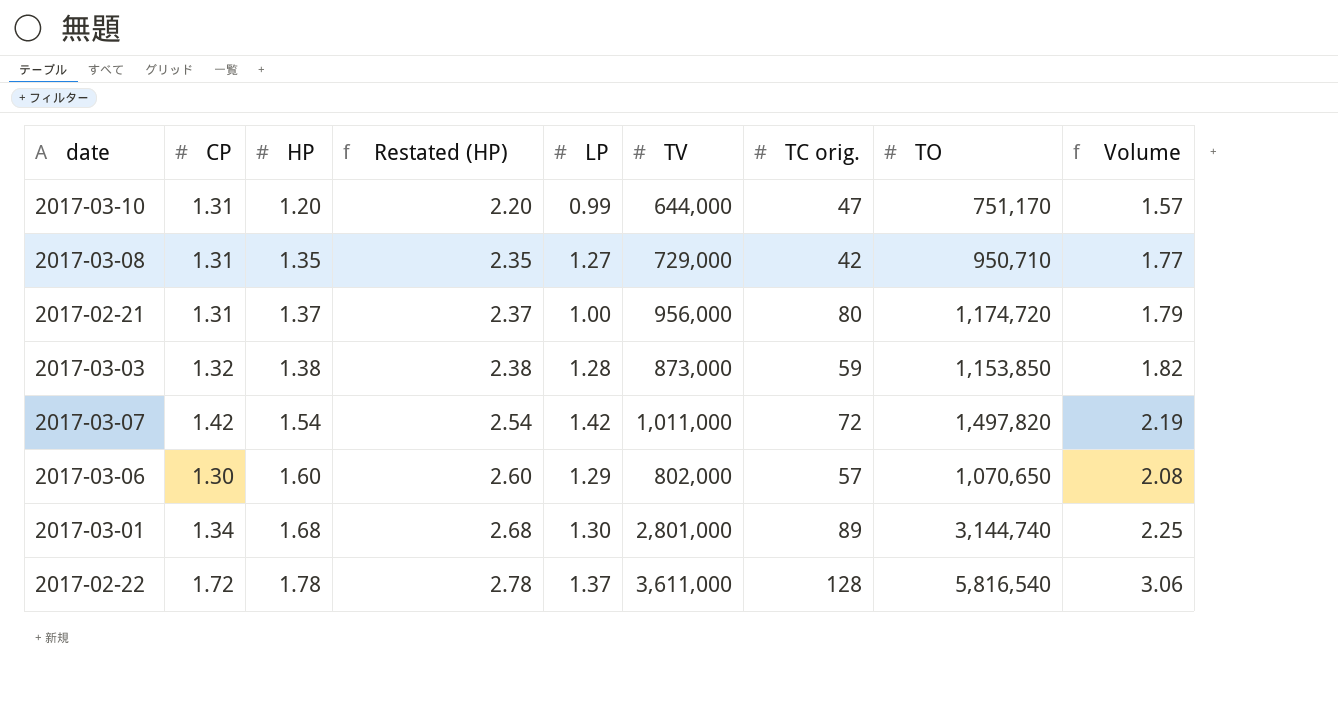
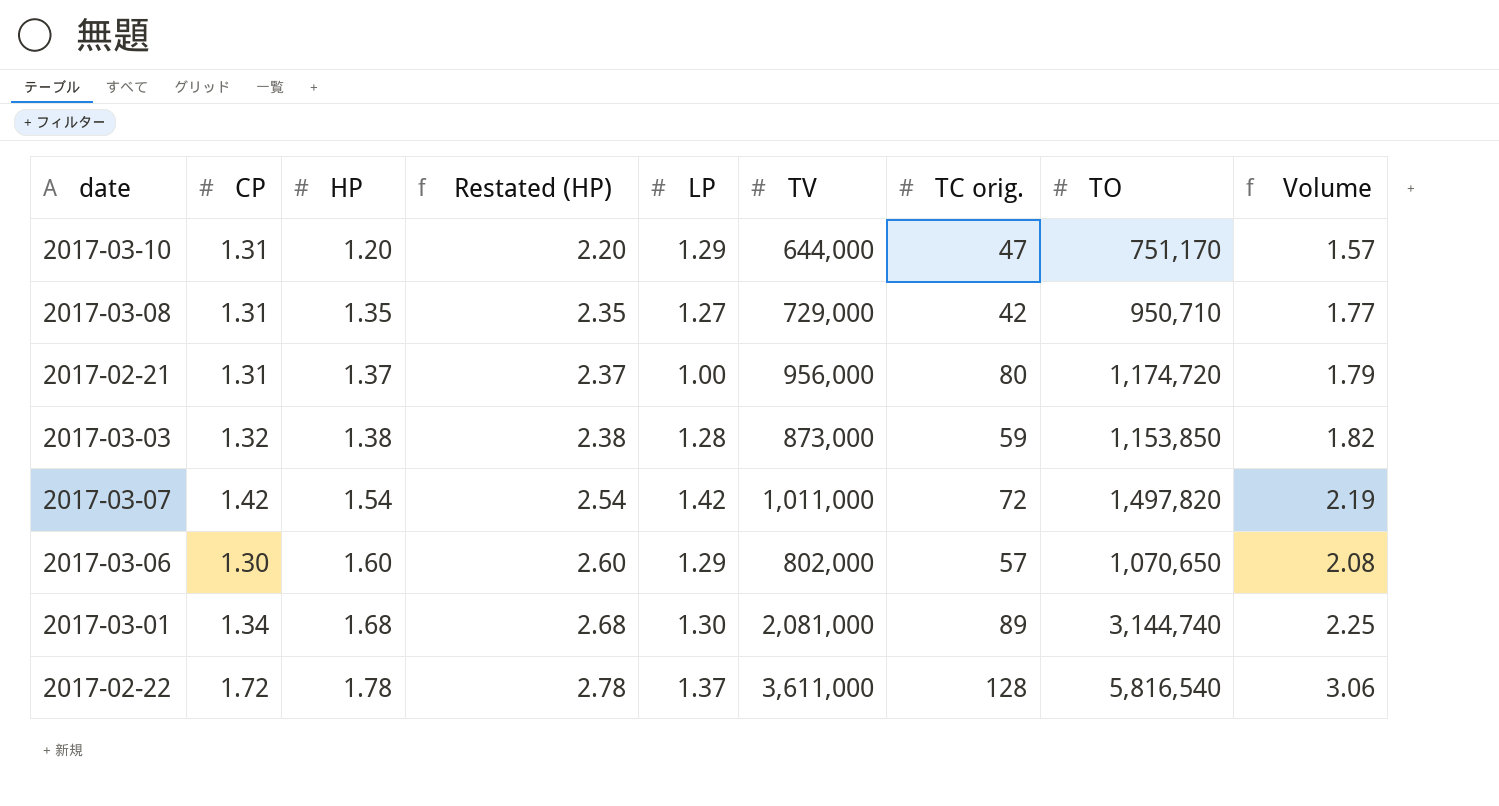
2017-03-10 | LP: 0.99 -> 1.29
2017-03-01 | TV: 2,801,000 -> 2,081,000

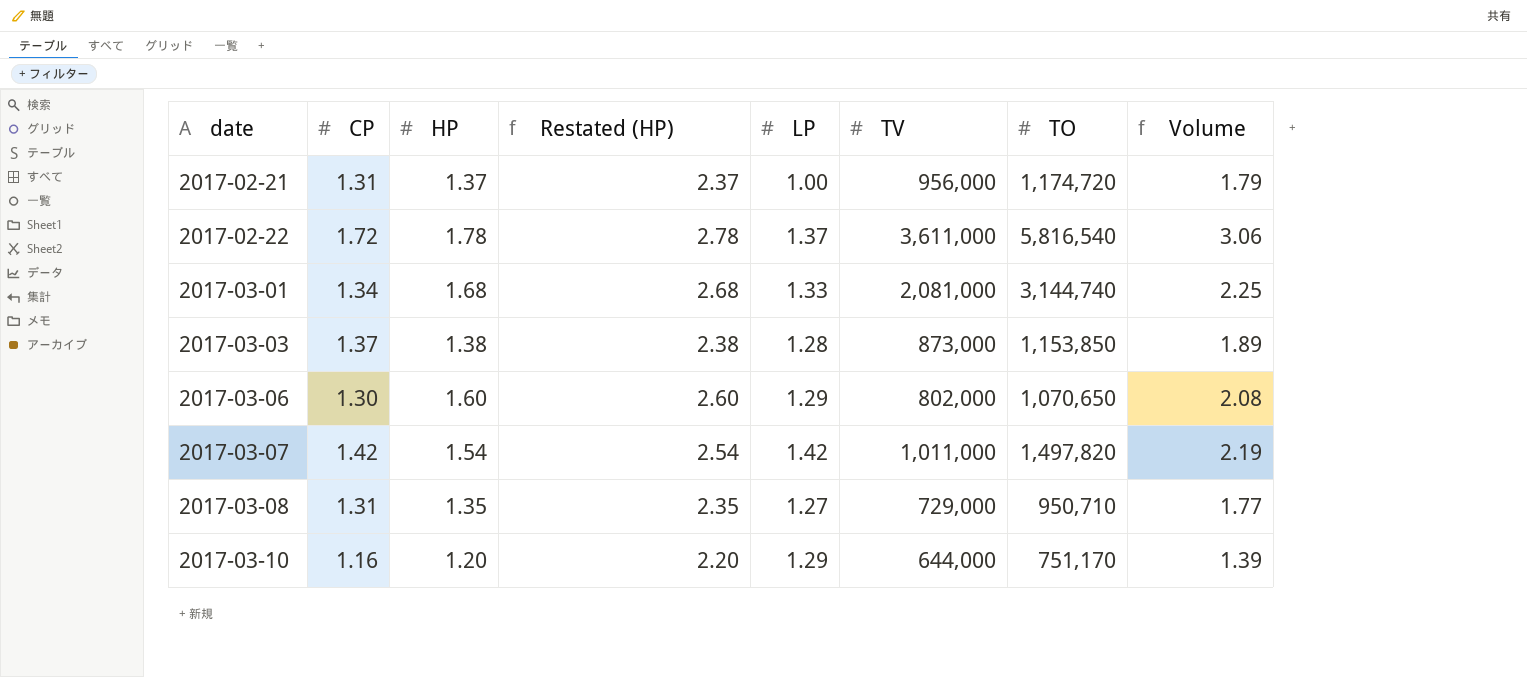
row order: HP ascending -> date ascending
column TC orig. | position: 7 -> none
2017-03-01 | LP: 1.30 -> 1.33
2017-03-03 | CP: 1.32 -> 1.37
2017-03-03 | Volume: 1.82 -> 1.89
2017-03-10 | CP: 1.31 -> 1.16
2017-03-10 | Volume: 1.57 -> 1.39

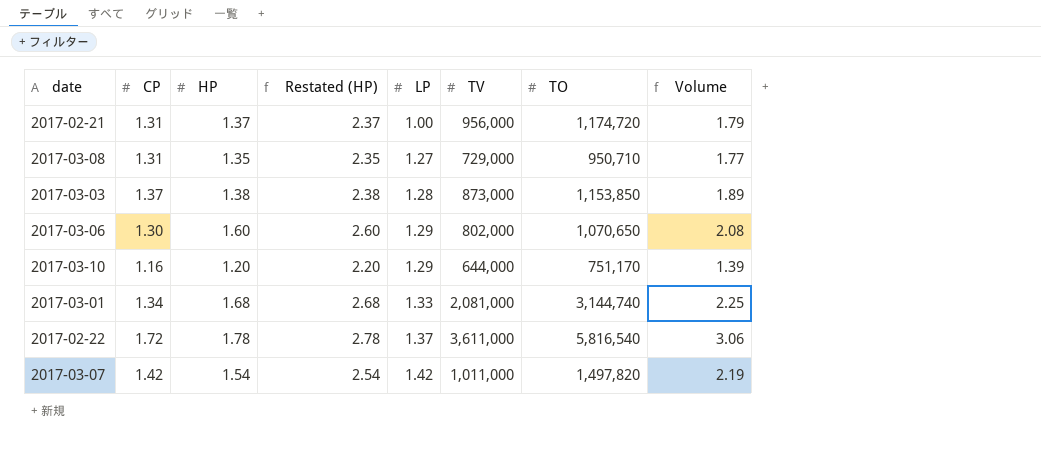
row order: date ascending -> LP ascending

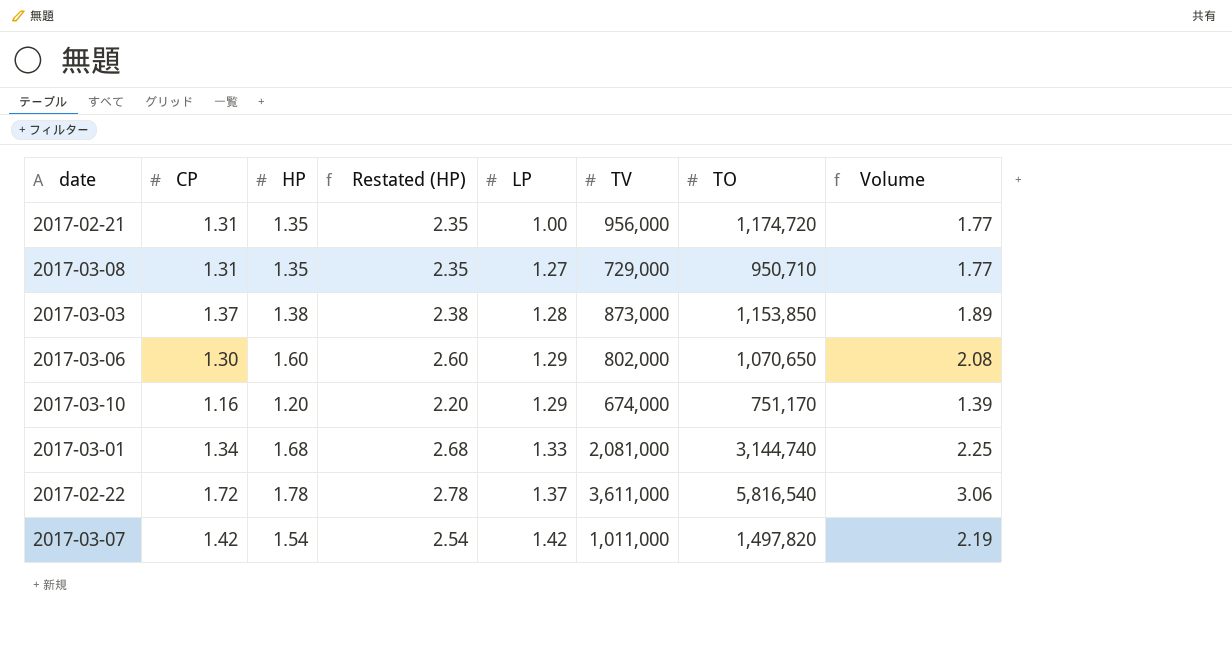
2017-02-21 | HP: 1.37 -> 1.35
2017-02-21 | Restated (HP): 2.37 -> 2.35
2017-02-21 | Volume: 1.79 -> 1.77
2017-03-10 | TV: 644,000 -> 674,000

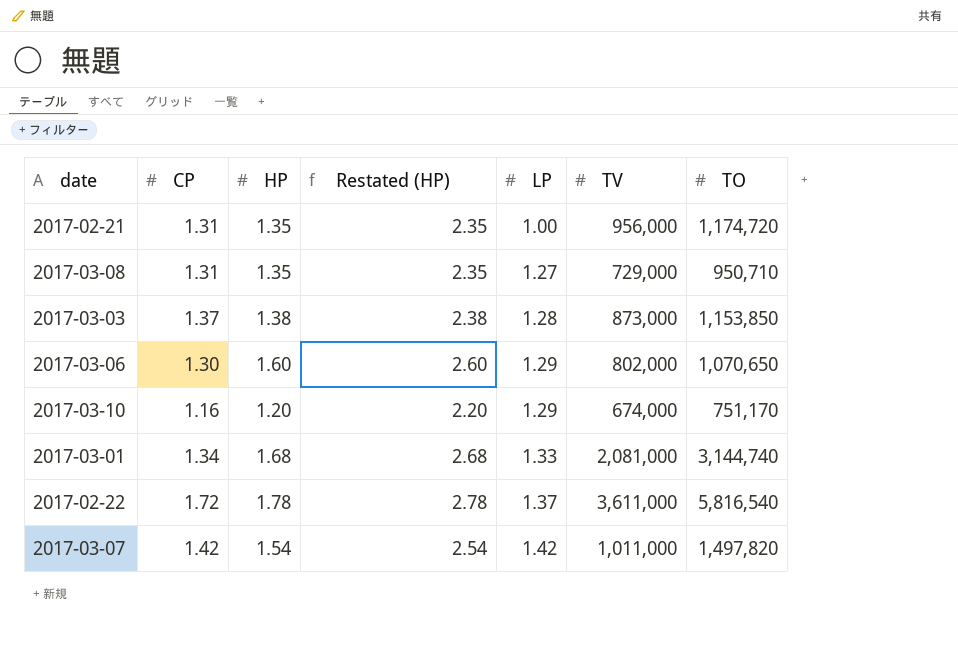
column Volume | formula: [CP] * [HP] -> none

